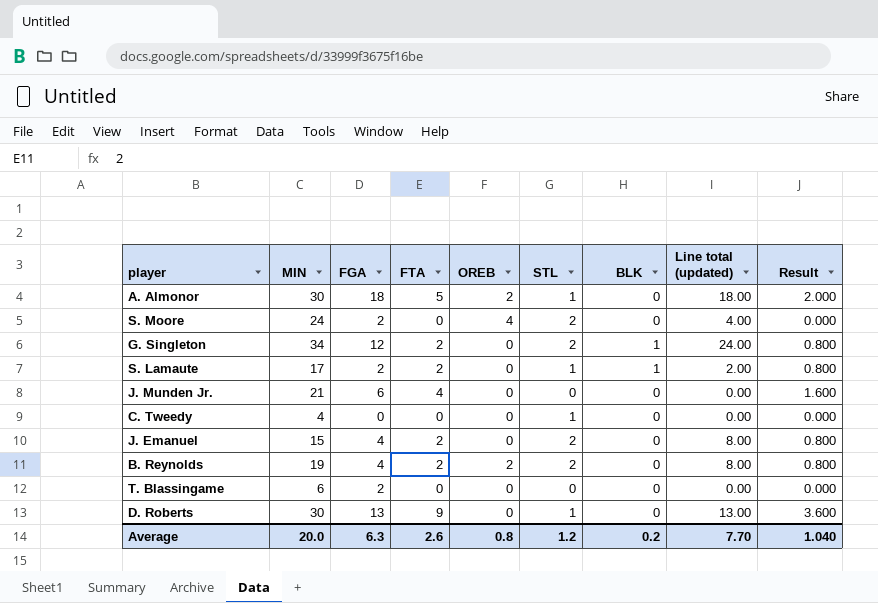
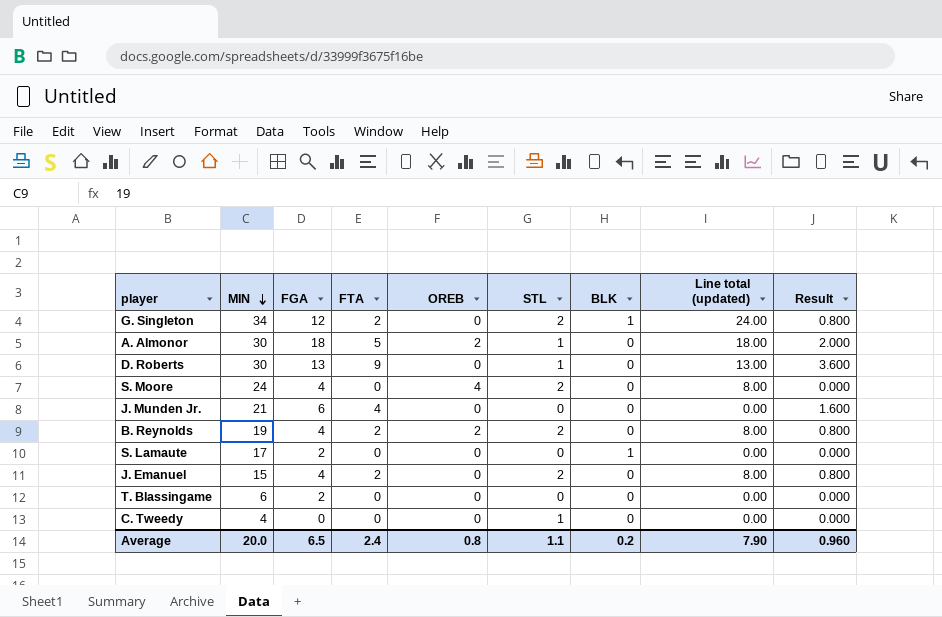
row order: none -> MIN descending
S. Moore | FGA: 2 -> 4
S. Moore | Line total (updated): 4.00 -> 8.00
S. Lamaute | FTA: 2 -> 0
S. Lamaute | STL: 1 -> 0
S. Lamaute | Line total (updated): 2.00 -> 0.00
S. Lamaute | Result: 0.800 -> 0.000
Average | FGA: 6.3 -> 6.5
Average | FTA: 2.6 -> 2.4
Average | STL: 1.2 -> 1.1
Average | Line total (updated): 7.70 -> 7.90
Average | Result: 1.040 -> 0.960

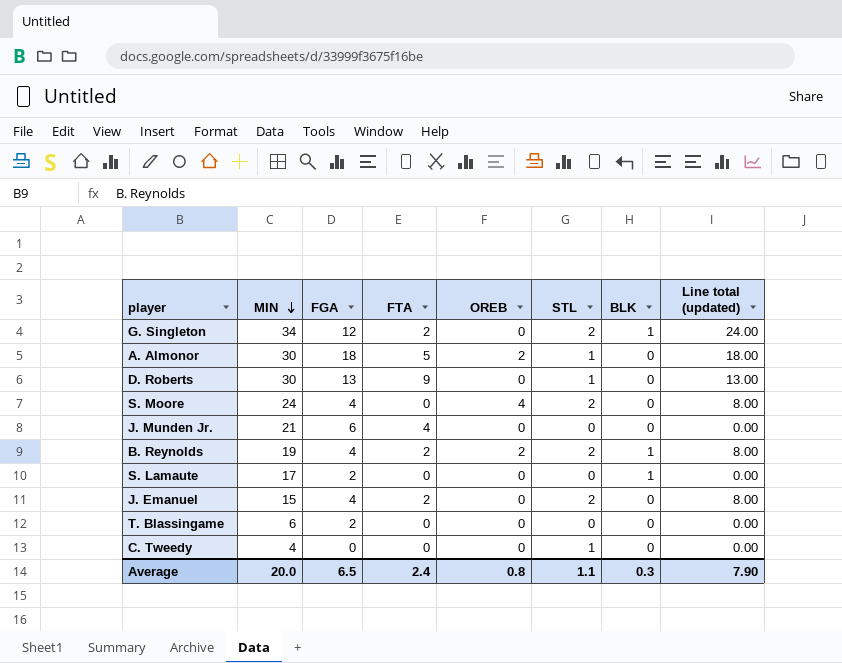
column Result | formula: [FTA] * 0.4 -> none
B. Reynolds | BLK: 0 -> 1
Average | BLK: 0.2 -> 0.3

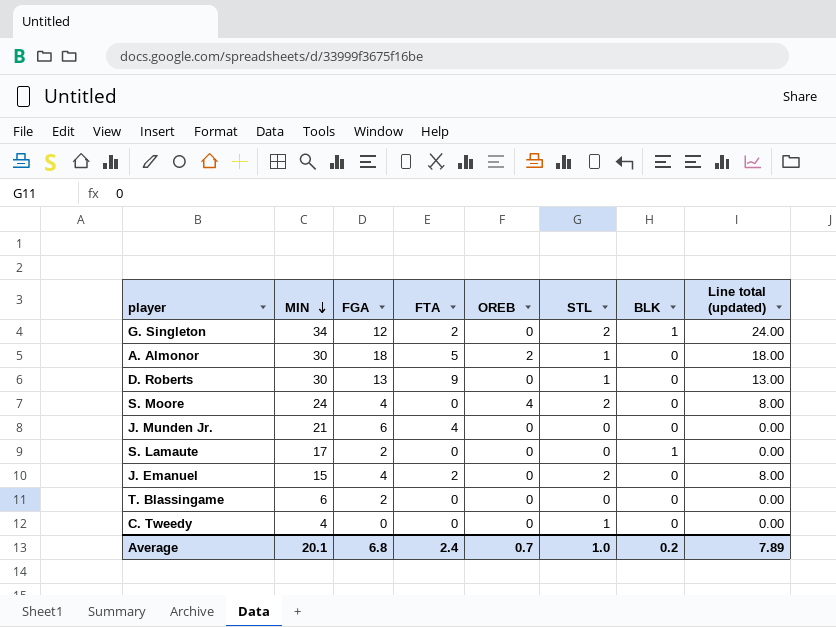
row B. Reynolds: 19 | 4 | 2 | 2 | 2 | 1 | 8.00 -> none
Average | MIN: 20.0 -> 20.1
Average | FGA: 6.5 -> 6.8
Average | OREB: 0.8 -> 0.7
Average | STL: 1.1 -> 1.0
Average | BLK: 0.3 -> 0.2
Average | Line total (updated): 7.90 -> 7.89

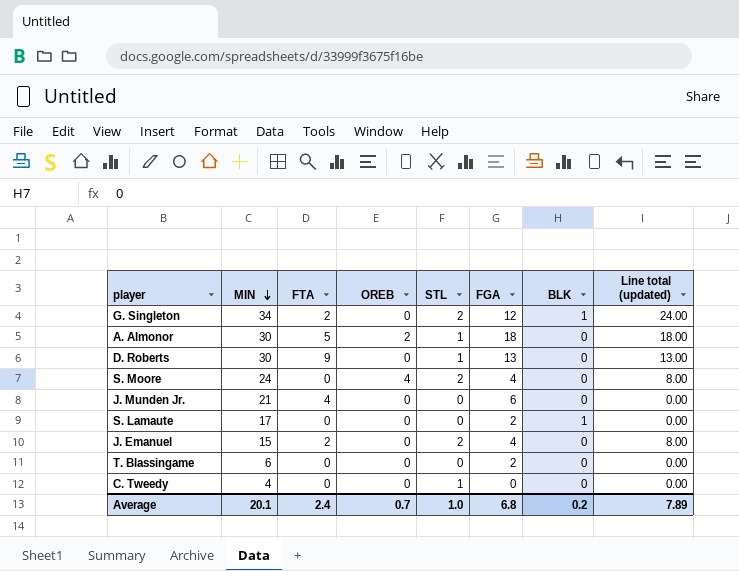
column FGA | position: 3 -> 6

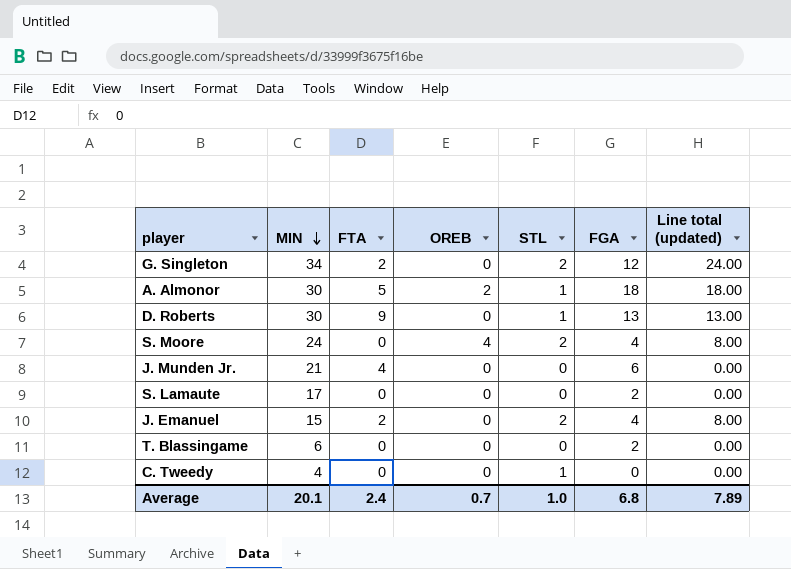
column BLK | position: 7 -> none

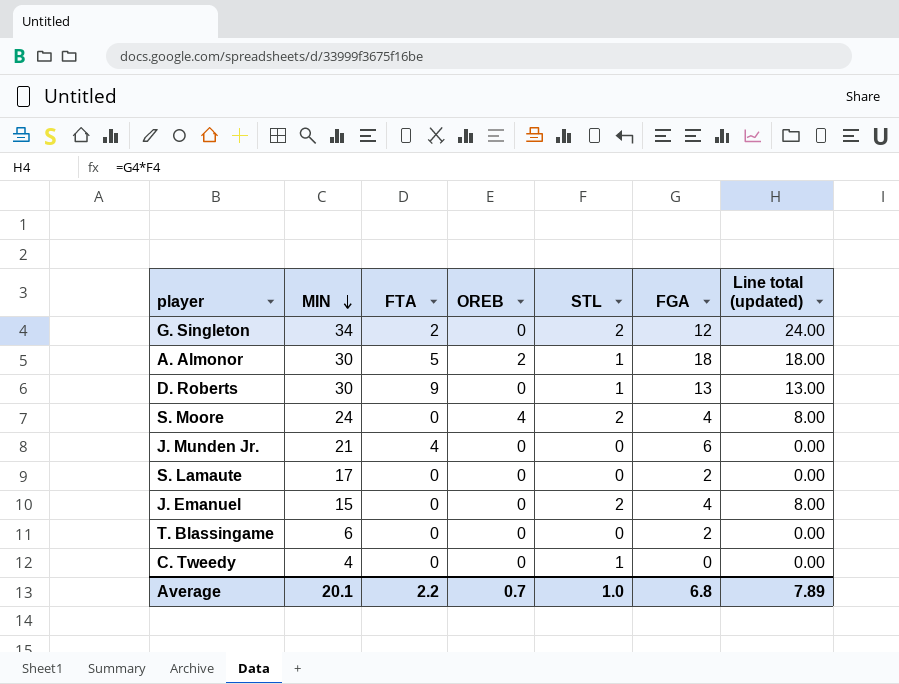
J. Emanuel | FTA: 2 -> 0
Average | FTA: 2.4 -> 2.2

